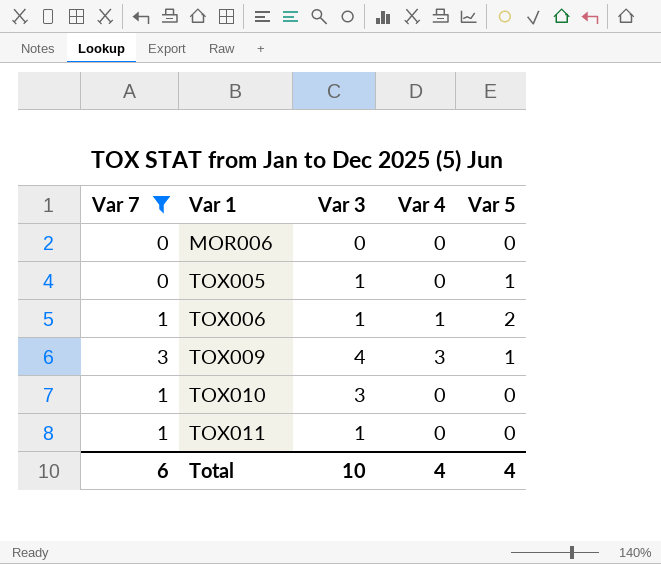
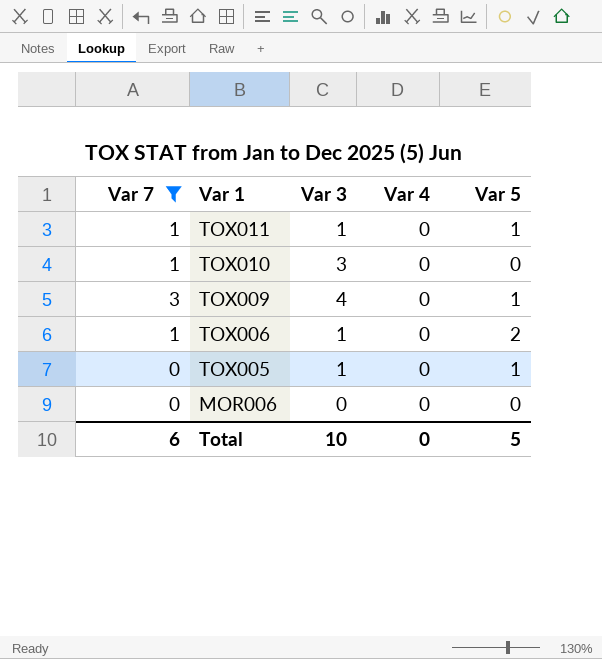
row order: Var 1 ascending -> Var 1 descending
TOX011 | Var 5: 0 -> 1
TOX009 | Var 4: 3 -> 0
TOX006 | Var 4: 1 -> 0
Total | Var 4: 4 -> 0
Total | Var 5: 4 -> 5

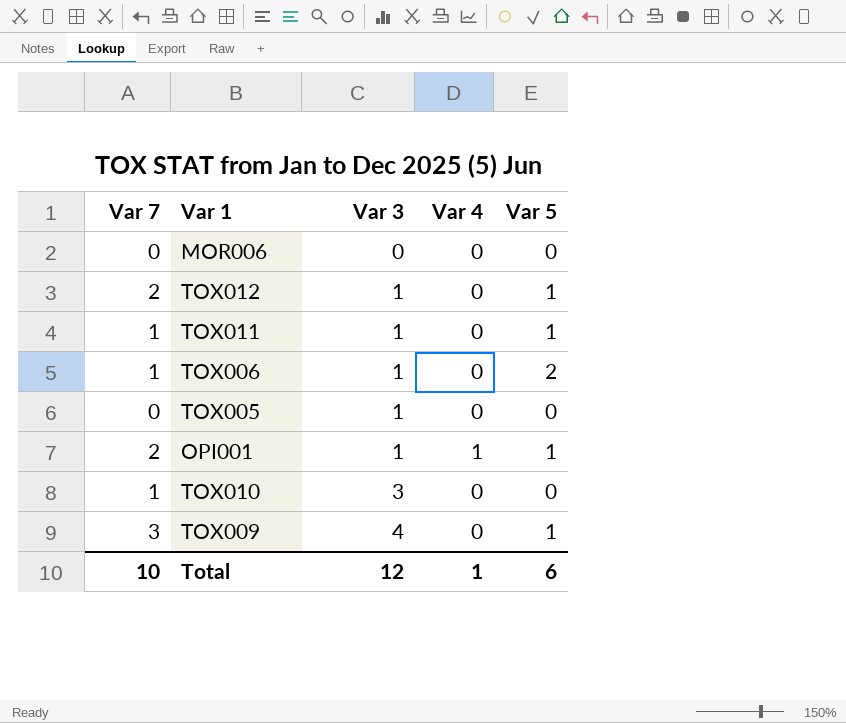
filter: Var 7 != 2 -> none
row order: Var 1 descending -> Var 3 ascending
TOX005 | Var 5: 1 -> 0
Total | Var 7: 6 -> 10
Total | Var 3: 10 -> 12
Total | Var 4: 0 -> 1
Total | Var 5: 5 -> 6

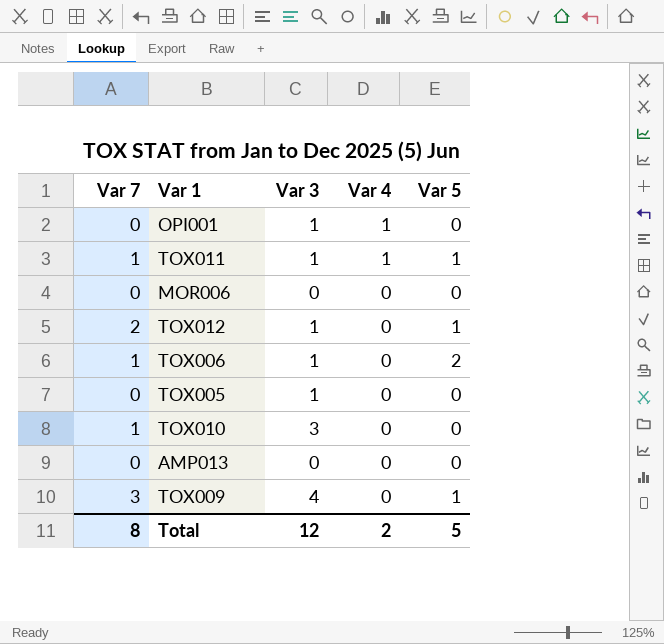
row order: Var 3 ascending -> Var 4 descending
OPI001 | Var 7: 2 -> 0
OPI001 | Var 5: 1 -> 0
TOX011 | Var 4: 0 -> 1
row AMP013: none -> 0 | 0 | 0 | 0
Total | Var 7: 10 -> 8
Total | Var 4: 1 -> 2
Total | Var 5: 6 -> 5

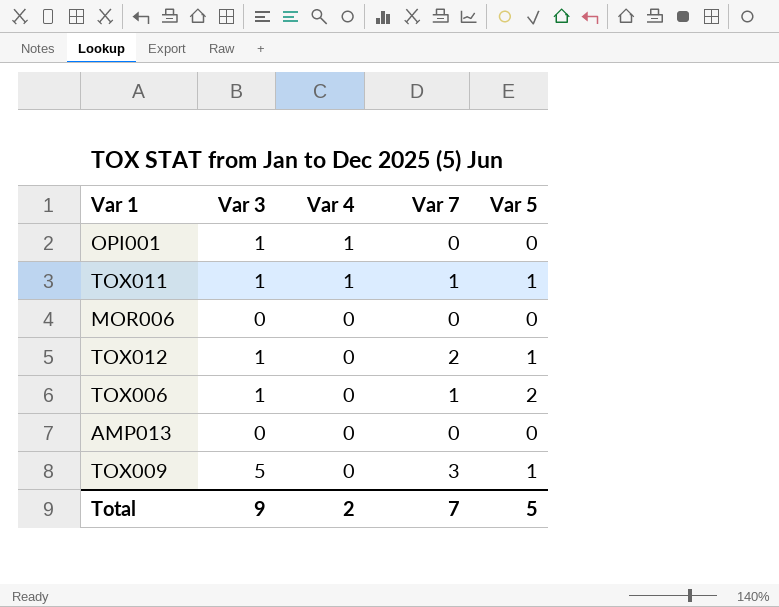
column Var 7 | position: 1 -> 4
row TOX005: 0 | 1 | 0 | 0 -> none
row TOX010: 1 | 3 | 0 | 0 -> none
TOX009 | Var 3: 4 -> 5
Total | Var 3: 12 -> 9
Total | Var 7: 8 -> 7

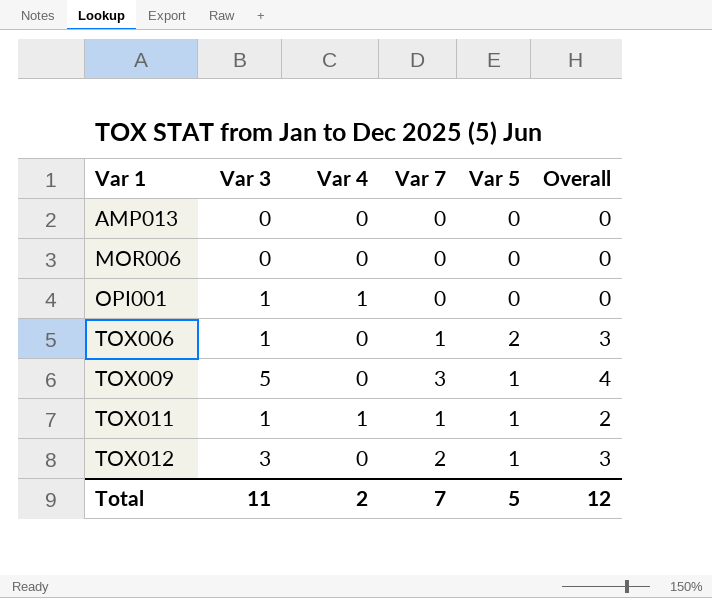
row order: Var 4 descending -> Var 1 ascending
column Overall | formula: none -> [Var 7] + [Var 5]
TOX012 | Var 3: 1 -> 3
Total | Var 3: 9 -> 11

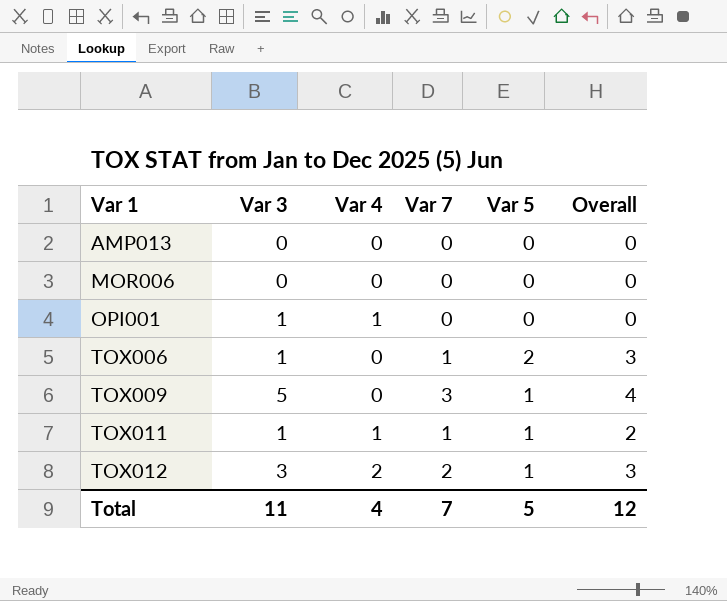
TOX012 | Var 4: 0 -> 2
Total | Var 4: 2 -> 4

